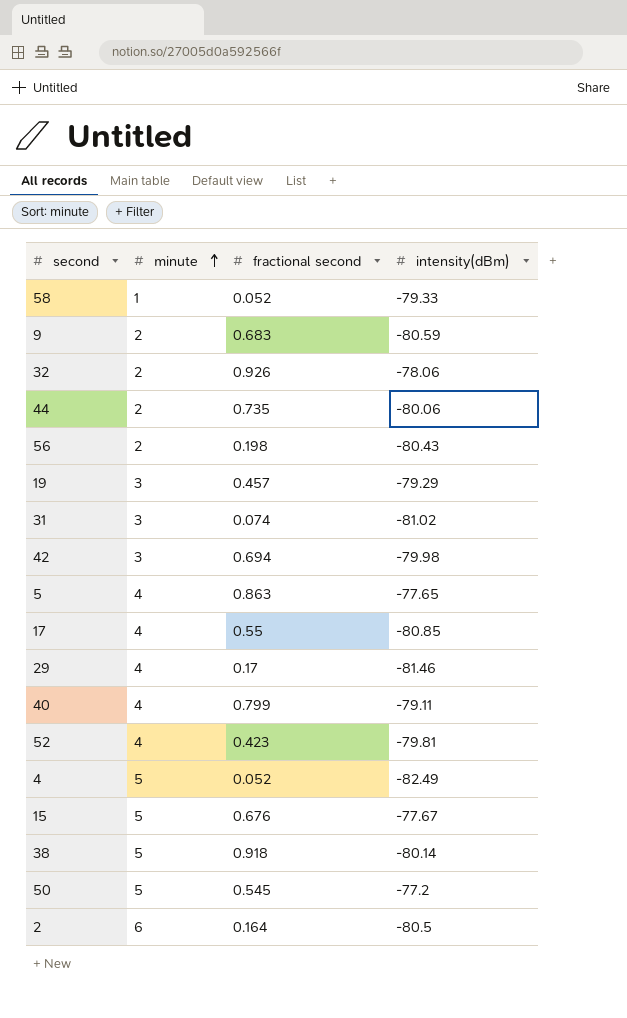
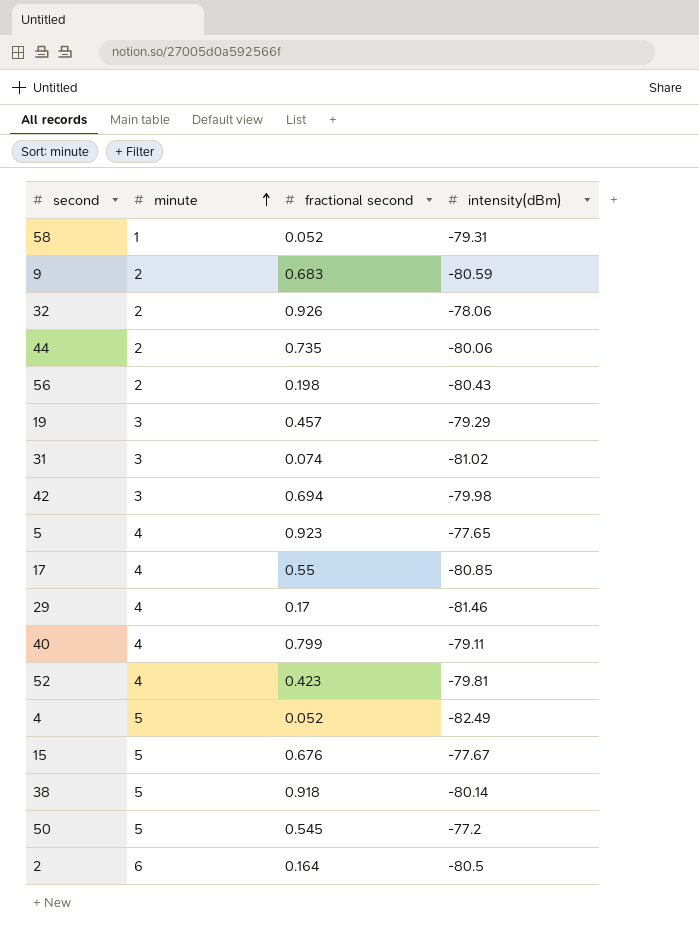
58 | intensity(dBm): -79.33 -> -79.31
5 | fractional second: 0.863 -> 0.923

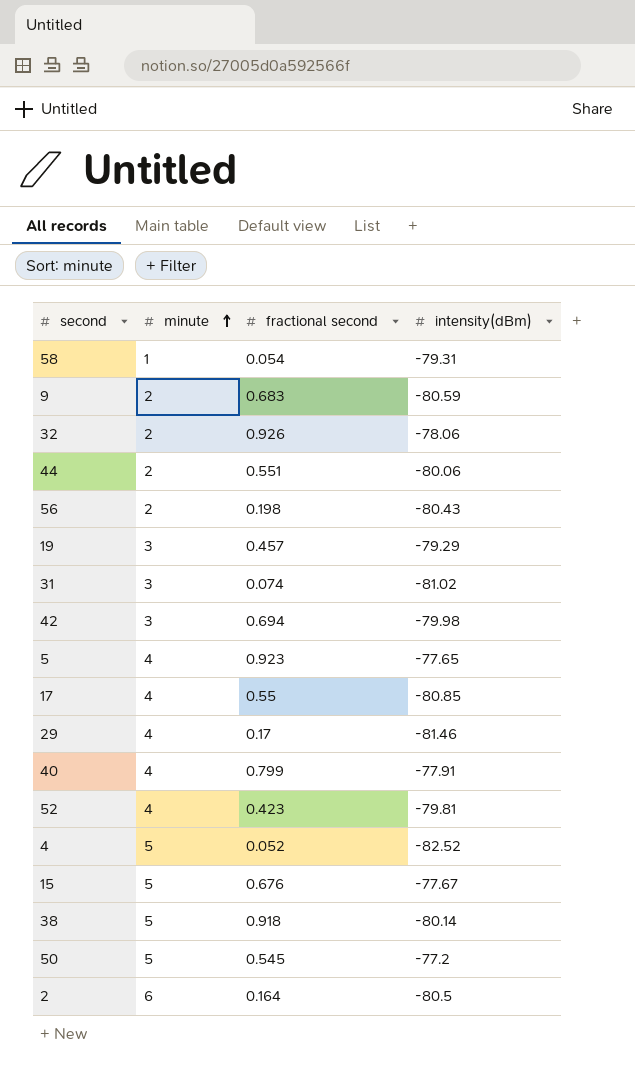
58 | fractional second: 0.052 -> 0.054
44 | fractional second: 0.735 -> 0.551
40 | intensity(dBm): -79.11 -> -77.91
4 | intensity(dBm): -82.49 -> -82.52

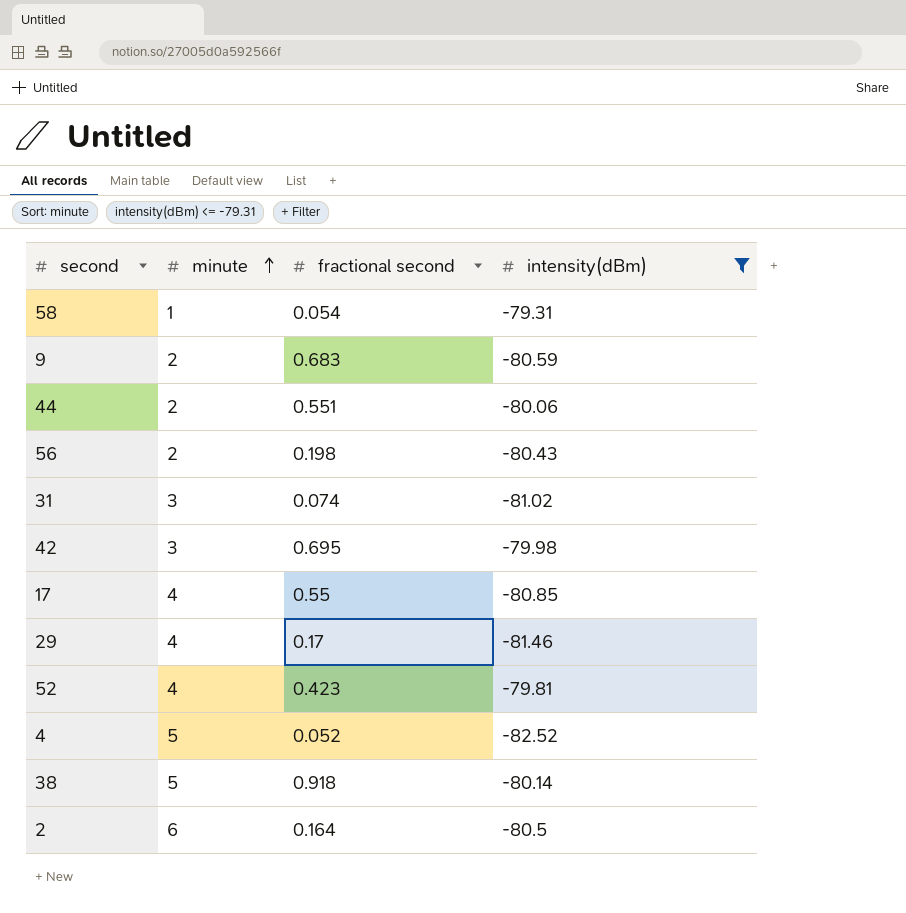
filter: none -> intensity(dBm) <= -79.31
42 | fractional second: 0.694 -> 0.695

